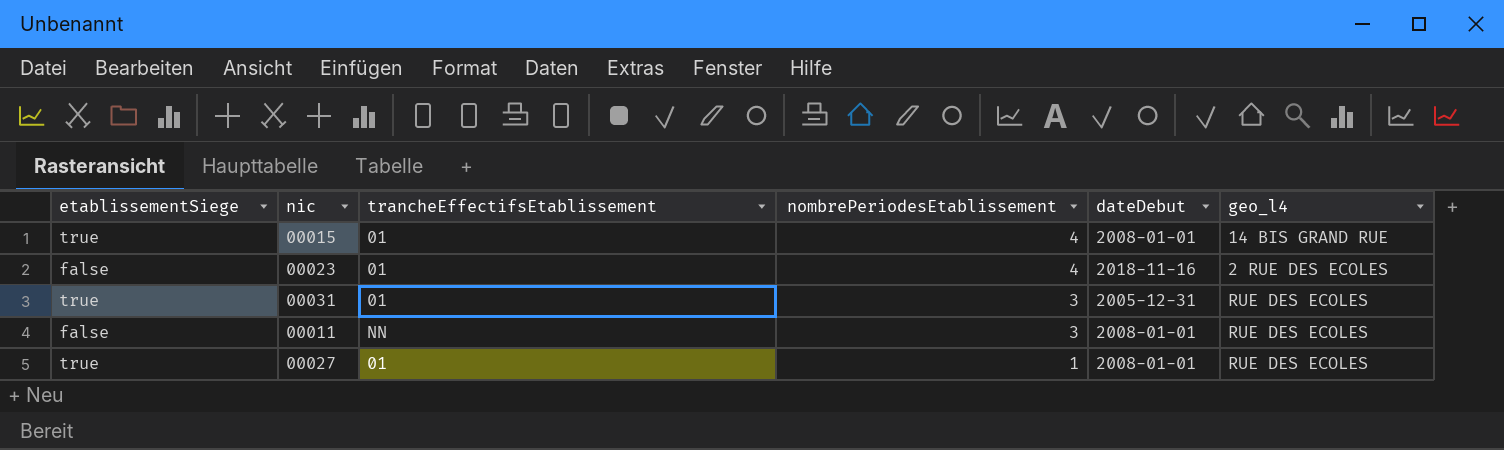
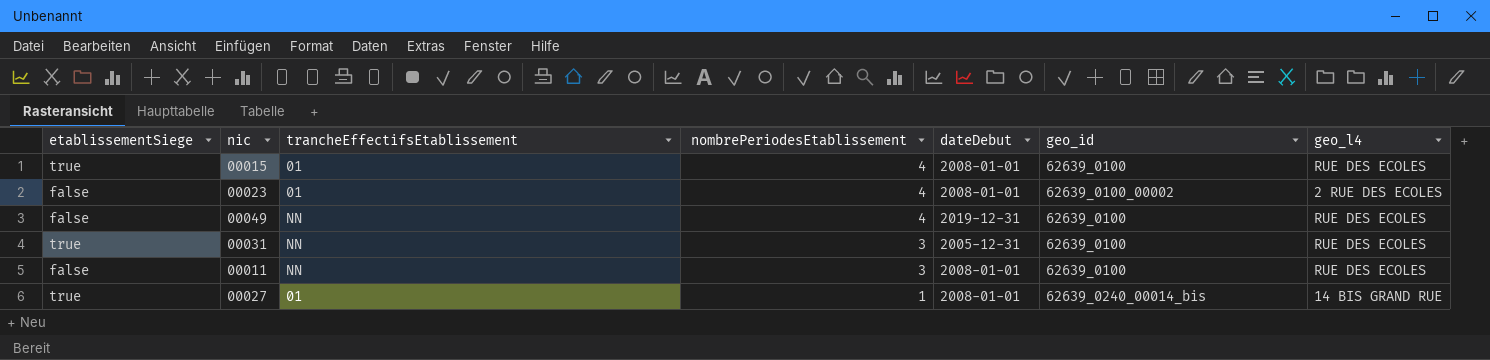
column geo_id | position: none -> 6
00015 | geo_l4: 14 BIS GRAND RUE -> RUE DES ECOLES
00023 | dateDebut: 2018-11-16 -> 2008-01-01
row 00049: none -> false | NN | 4 | 2019-12-31 | 62639_0100 | RUE DES ECOLES
00031 | trancheEffectifsEtablissement: 01 -> NN
00027 | geo_l4: RUE DES ECOLES -> 14 BIS GRAND RUE

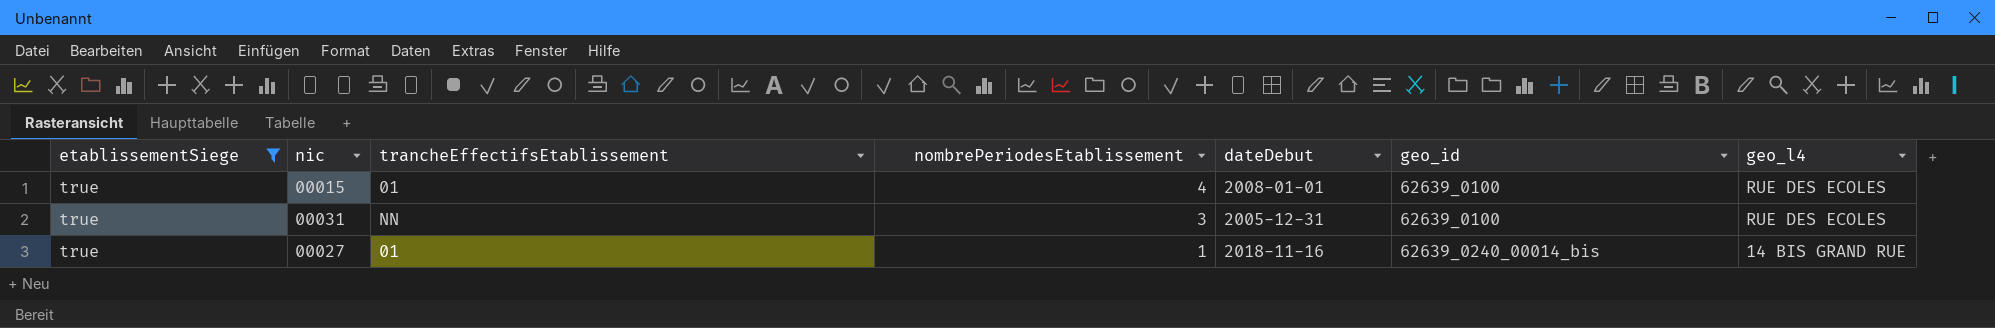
filter: none -> etablissementSiege = true
00027 | dateDebut: 2008-01-01 -> 2018-11-16

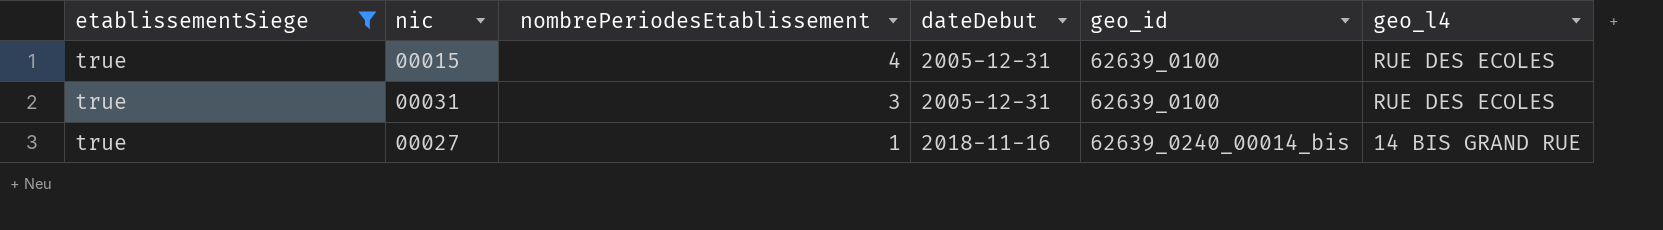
column trancheEffectifsEtablissement | position: 3 -> none
00015 | dateDebut: 2008-01-01 -> 2005-12-31

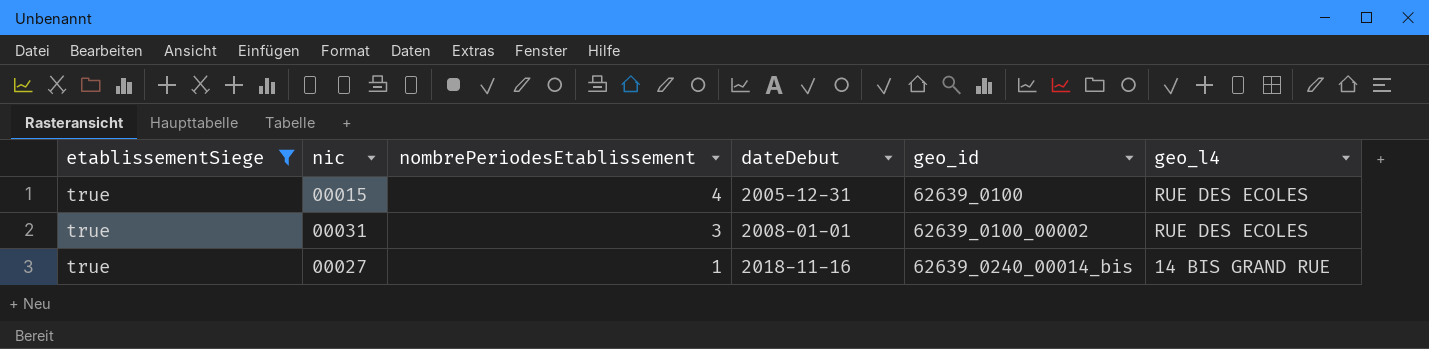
00031 | dateDebut: 2005-12-31 -> 2008-01-01
00031 | geo_id: 62639_0100 -> 62639_0100_00002

